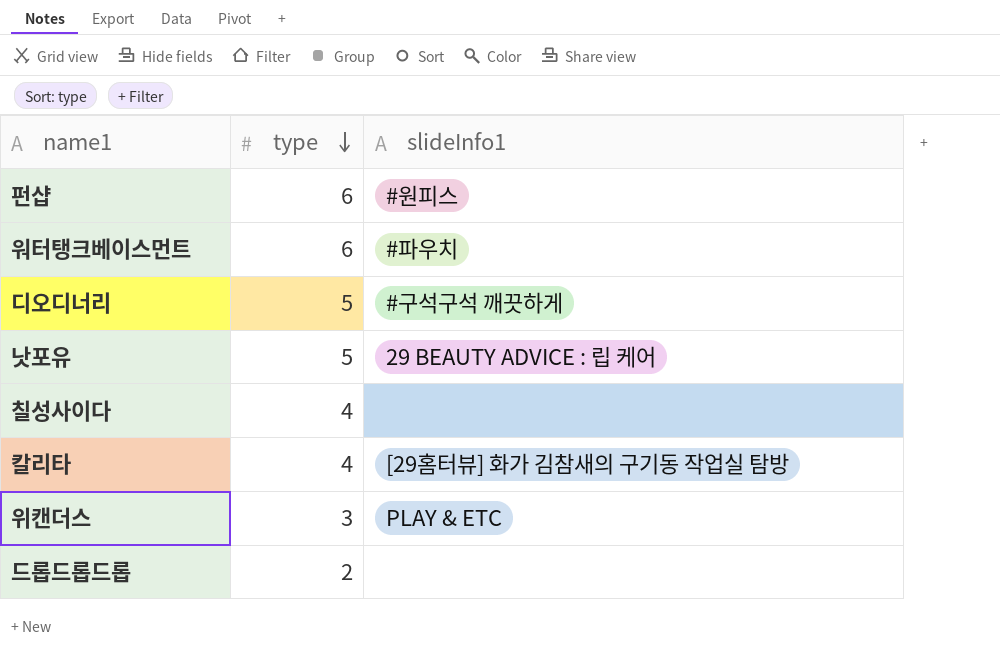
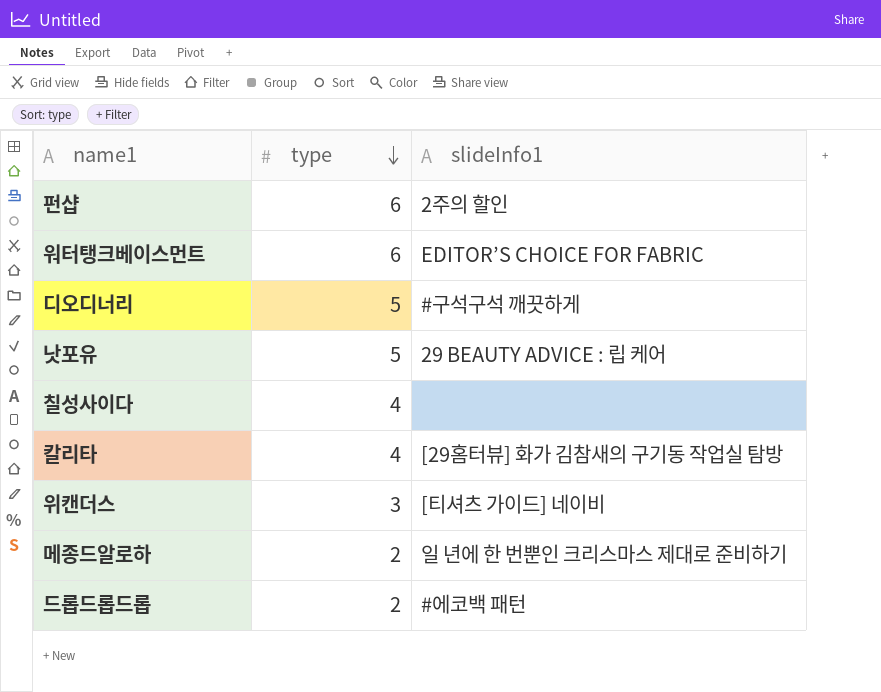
펀샵 | slideInfo1: #원피스 -> 2주의 할인
워터탱크베이스먼트 | slideInfo1: #파우치 -> EDITOR’S CHOICE FOR FABRIC
위캔더스 | slideInfo1: PLAY & ETC -> [티셔츠 가이드] 네이비
row 메종드알로하: none -> 2 | 일 년에 한 번뿐인 크리스마스 제대로 준비하기
드롭드롭드롭 | slideInfo1: none -> #에코백 패턴

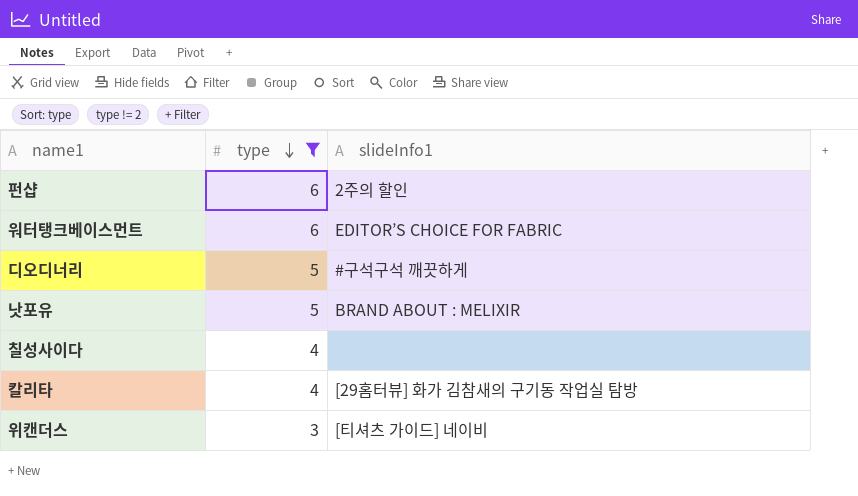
filter: none -> type != 2
낫포유 | slideInfo1: 29 BEAUTY ADVICE : 립 케어 -> BRAND ABOUT : MELIXIR

